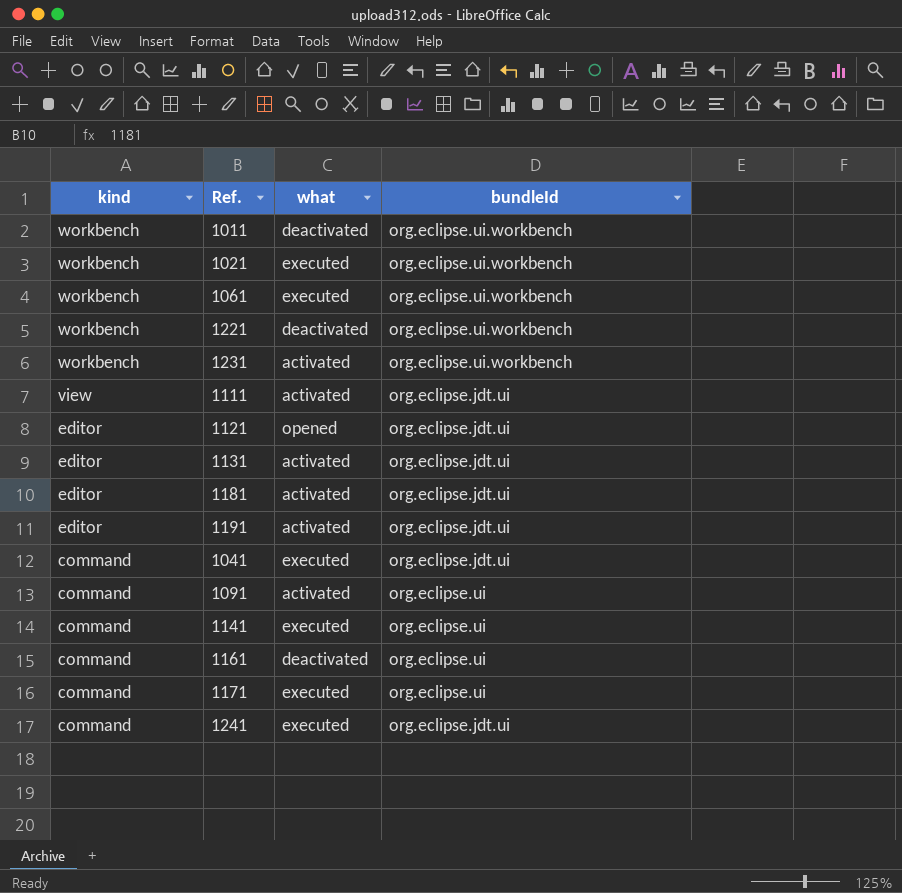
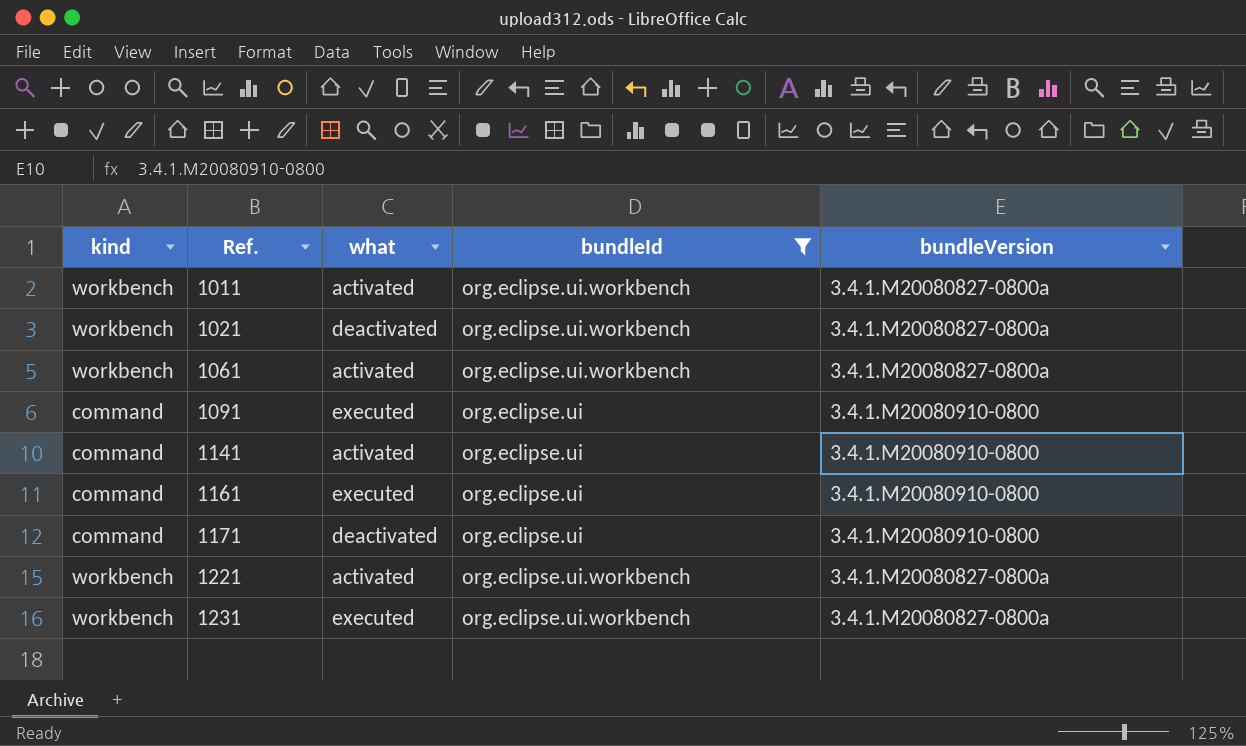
filter: none -> bundleId != org.eclipse.jdt.ui
row order: kind descending -> Ref. ascending
column bundleVersion | position: none -> 5
1011 | what: deactivated -> activated
1021 | what: executed -> deactivated
1061 | what: executed -> activated
1091 | what: activated -> executed
1141 | what: executed -> activated
1161 | what: deactivated -> executed
1171 | what: executed -> deactivated
1221 | what: deactivated -> activated
1231 | what: activated -> executed

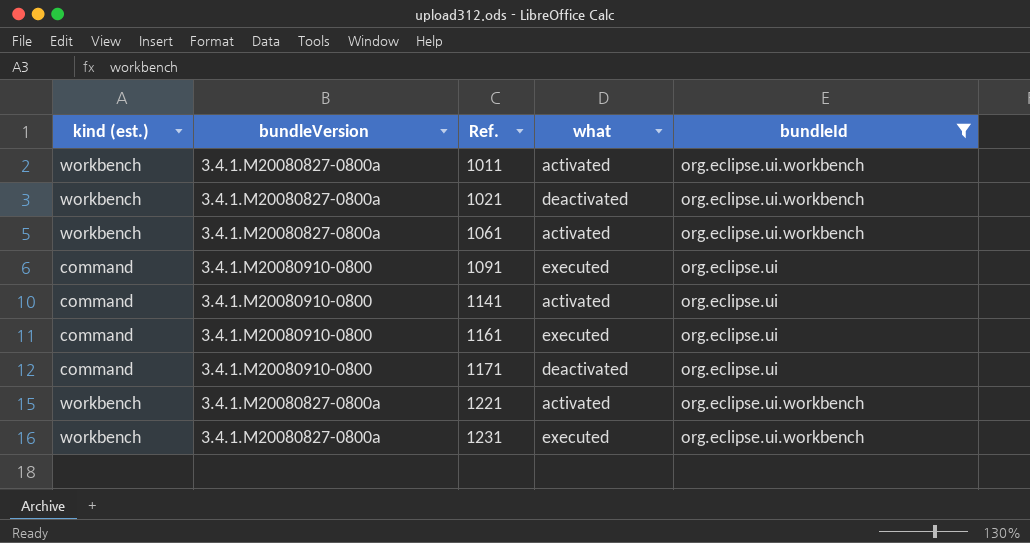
column name: kind -> kind (est.)
column bundleVersion | position: 5 -> 2

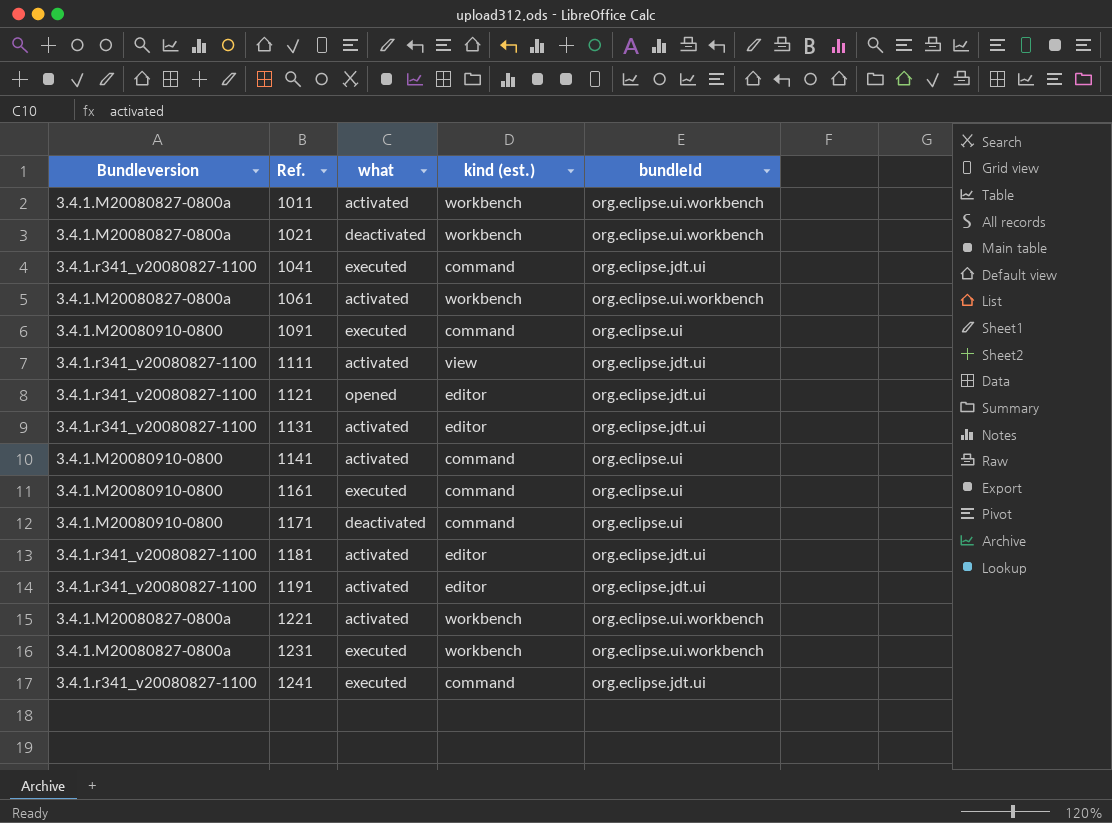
filter: bundleId != org.eclipse.jdt.ui -> none
column name: bundleVersion -> Bundleversion
column kind (est.) | position: 1 -> 4

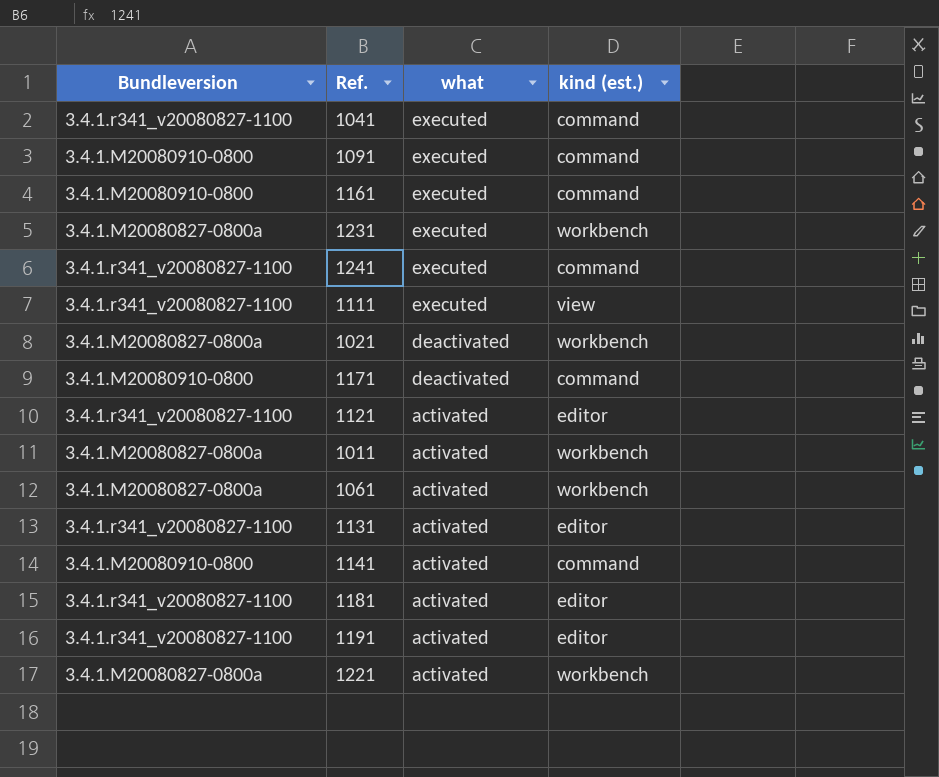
row order: Ref. ascending -> what descending
column bundleId | position: 5 -> none
1111 | what: activated -> executed
1121 | what: opened -> activated

